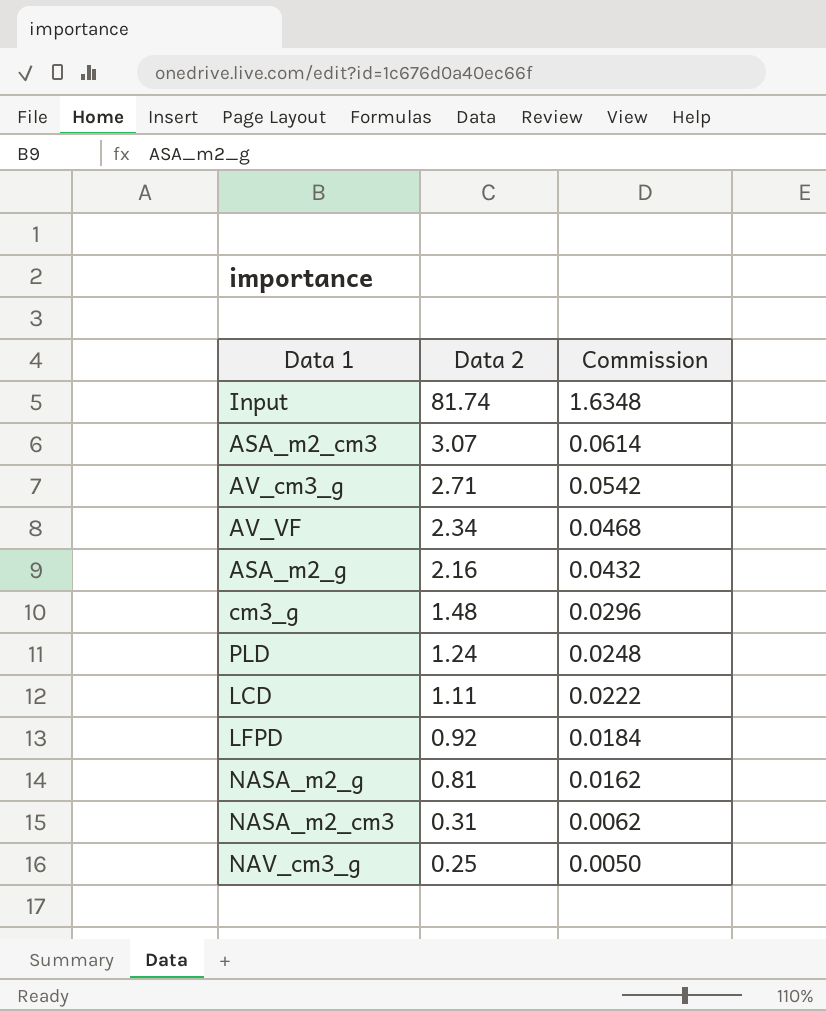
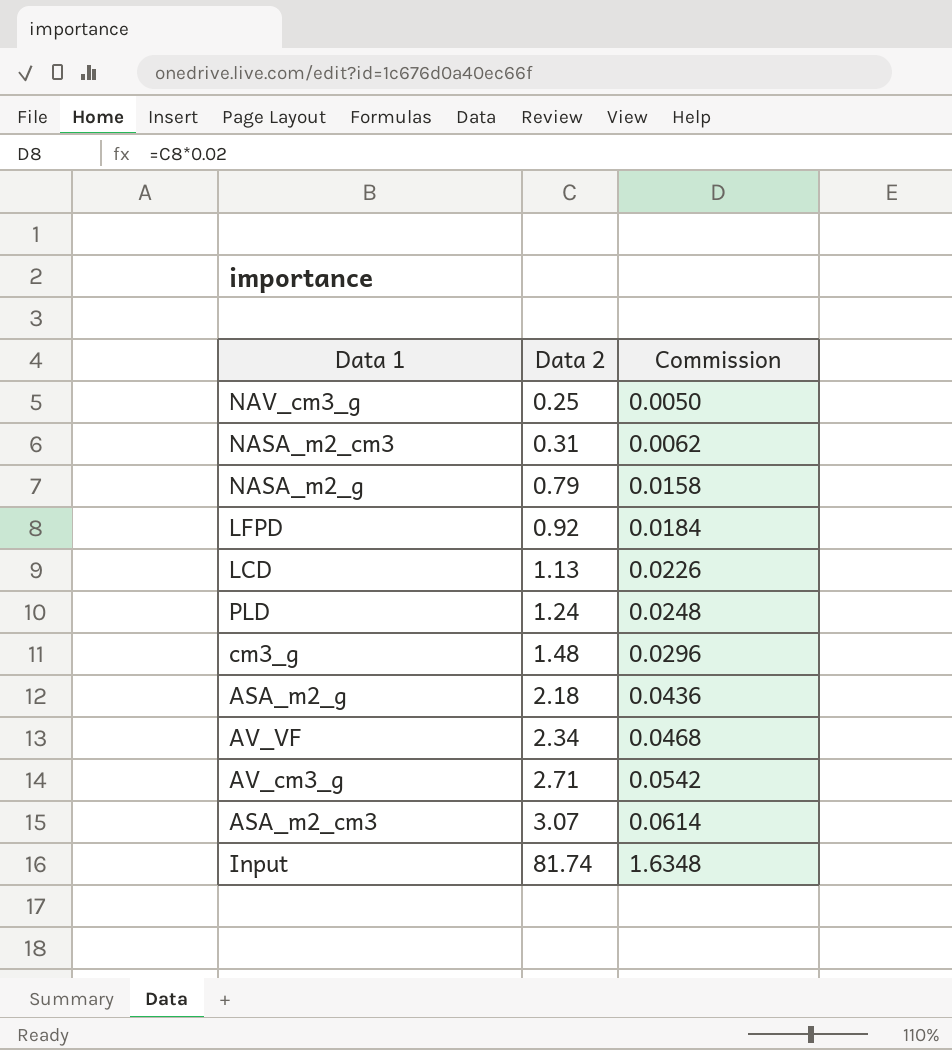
row order: Data 2 descending -> Data 2 ascending
NASA_m2_g | Data 2: 0.81 -> 0.79
NASA_m2_g | Commission: 0.0162 -> 0.0158
LCD | Data 2: 1.11 -> 1.13
LCD | Commission: 0.0222 -> 0.0226
ASA_m2_g | Data 2: 2.16 -> 2.18
ASA_m2_g | Commission: 0.0432 -> 0.0436

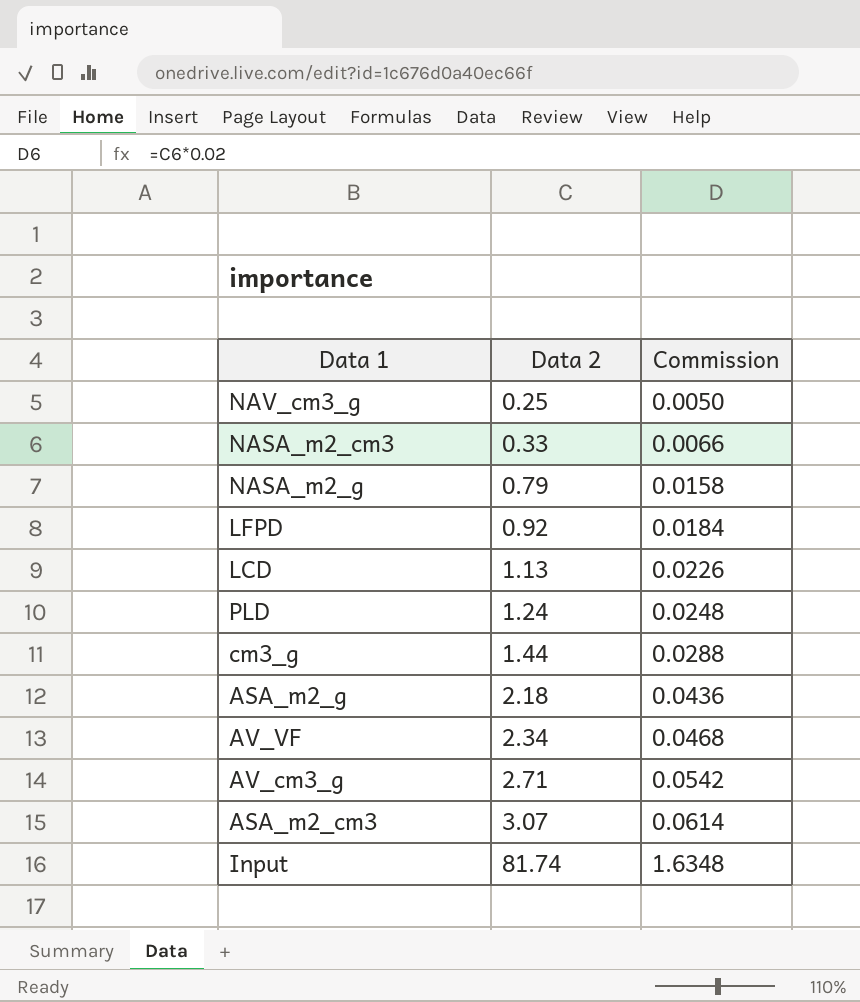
NASA_m2_cm3 | Data 2: 0.31 -> 0.33
NASA_m2_cm3 | Commission: 0.0062 -> 0.0066
cm3_g | Data 2: 1.48 -> 1.44
cm3_g | Commission: 0.0296 -> 0.0288

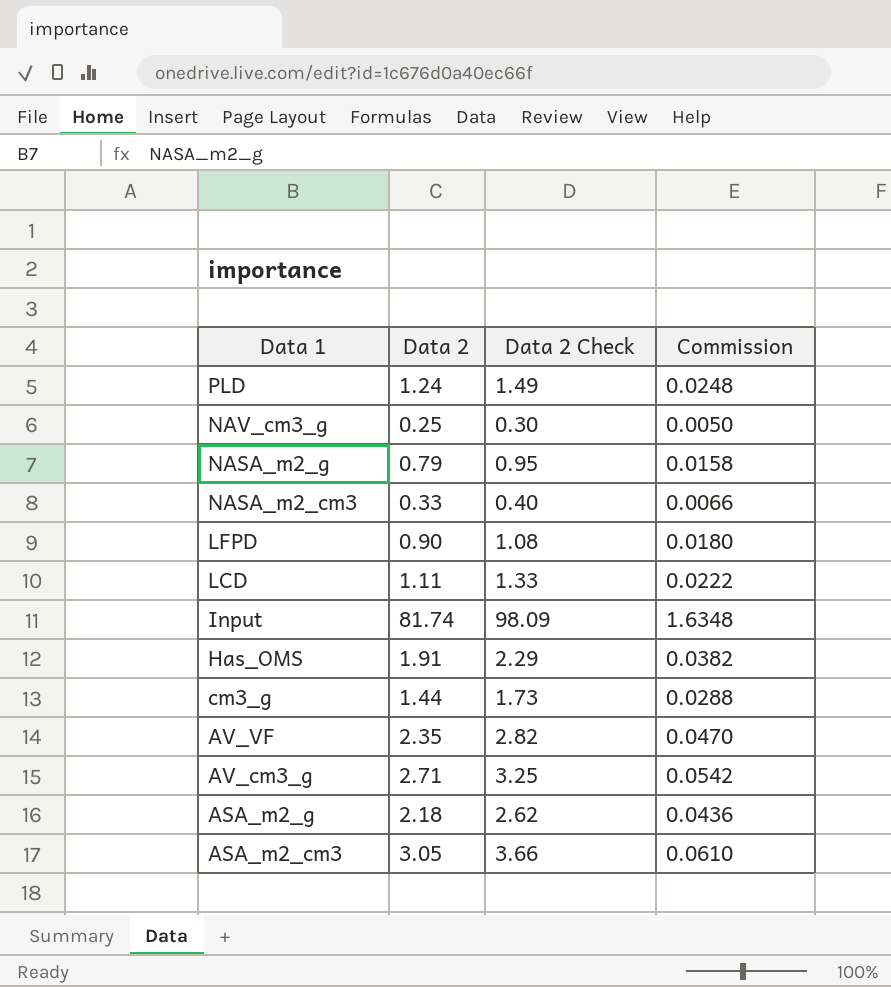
row order: Data 2 ascending -> Data 1 descending
column Data 2 Check | formula: none -> [Data 2] * 1.2
LFPD | Data 2: 0.92 -> 0.90
LFPD | Commission: 0.0184 -> 0.0180
LCD | Data 2: 1.13 -> 1.11
LCD | Commission: 0.0226 -> 0.0222
row Has_OMS: none -> 1.91 | 2.29 | 0.0382
AV_VF | Data 2: 2.34 -> 2.35
AV_VF | Commission: 0.0468 -> 0.0470
ASA_m2_cm3 | Data 2: 3.07 -> 3.05
ASA_m2_cm3 | Commission: 0.0614 -> 0.0610

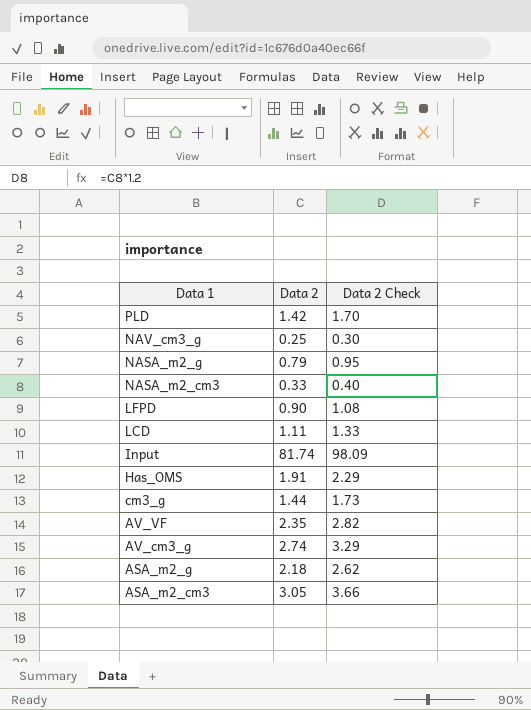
column Commission | formula: [Data 2] * 0.02 -> none
PLD | Data 2: 1.24 -> 1.42
PLD | Data 2 Check: 1.49 -> 1.70
AV_cm3_g | Data 2: 2.71 -> 2.74
AV_cm3_g | Data 2 Check: 3.25 -> 3.29

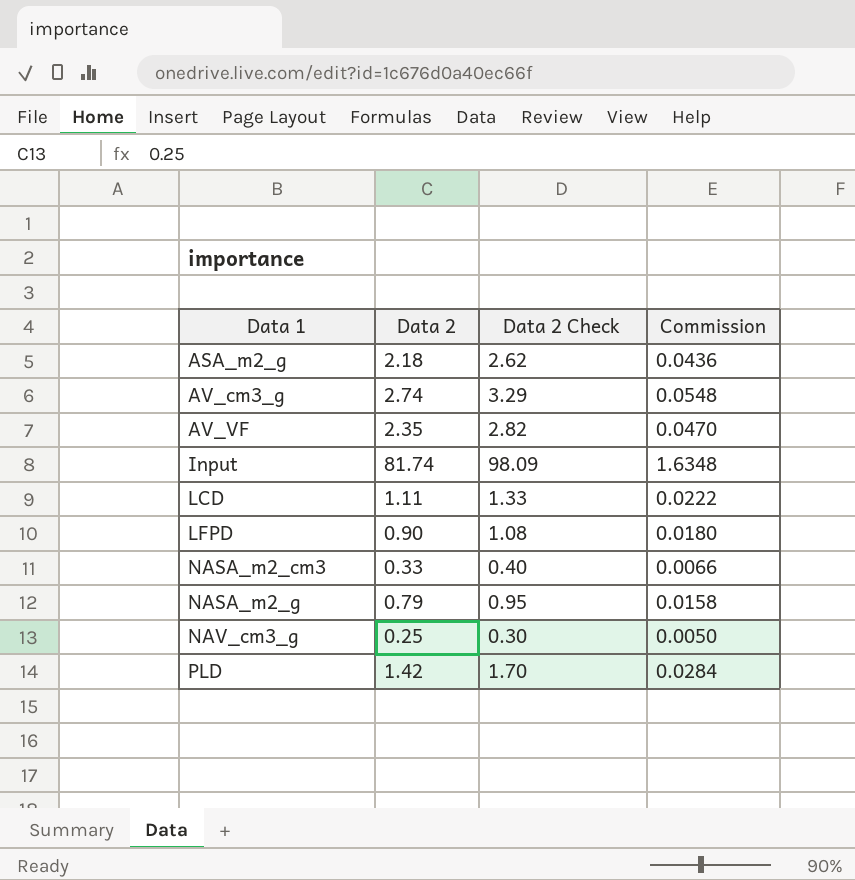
row order: Data 1 descending -> Data 1 ascending
column Commission | formula: none -> [Data 2] * 0.02
row Has_OMS: 1.91 | 2.29 -> none
row cm3_g: 1.44 | 1.73 -> none
row ASA_m2_cm3: 3.05 | 3.66 -> none

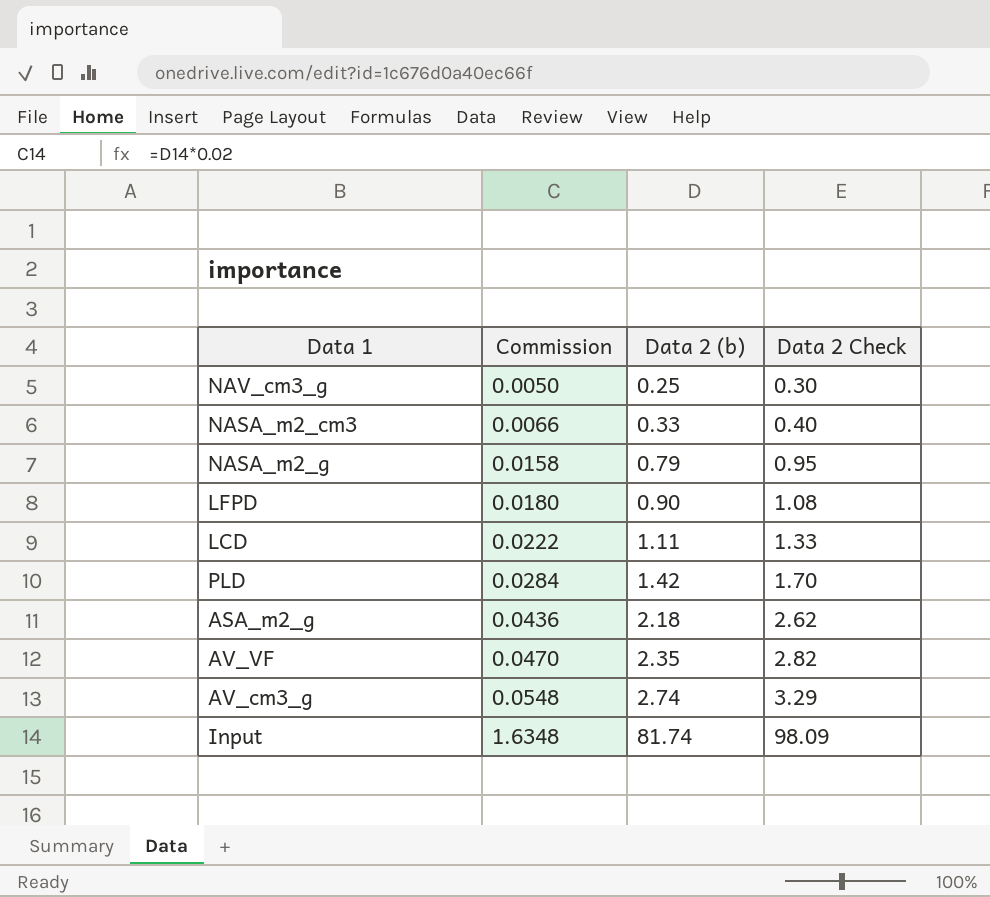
row order: Data 1 ascending -> Commission ascending
column Commission | position: 4 -> 2
column name: Data 2 -> Data 2 (b)

